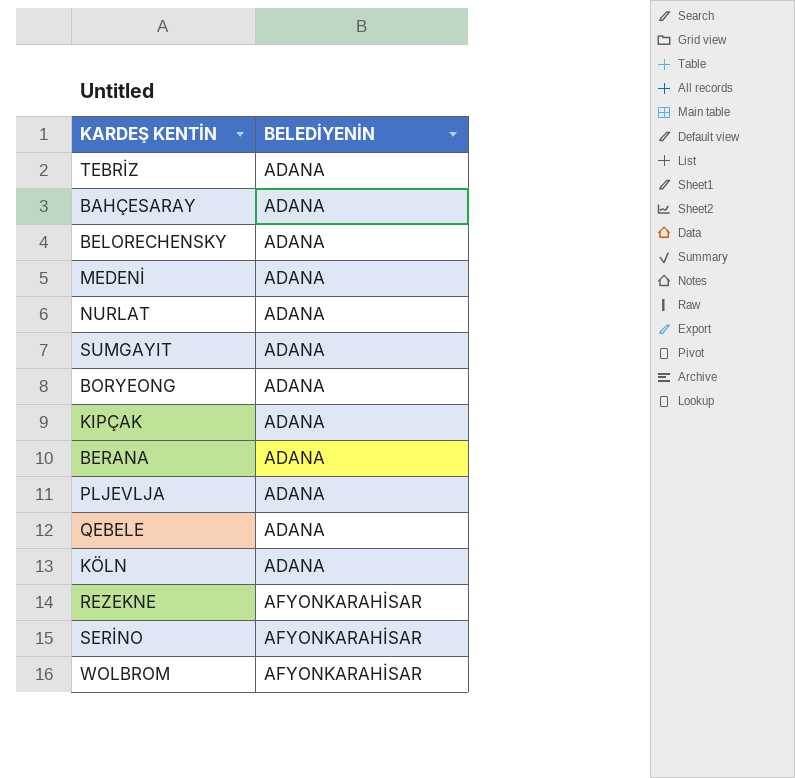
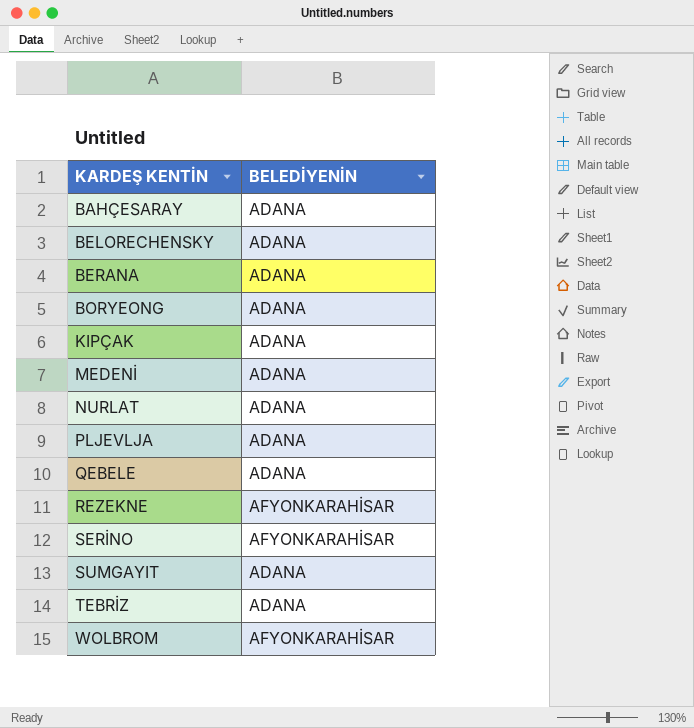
row order: BELEDİYENİN ascending -> KARDEŞ KENTİN ascending
row KÖLN: ADANA -> none

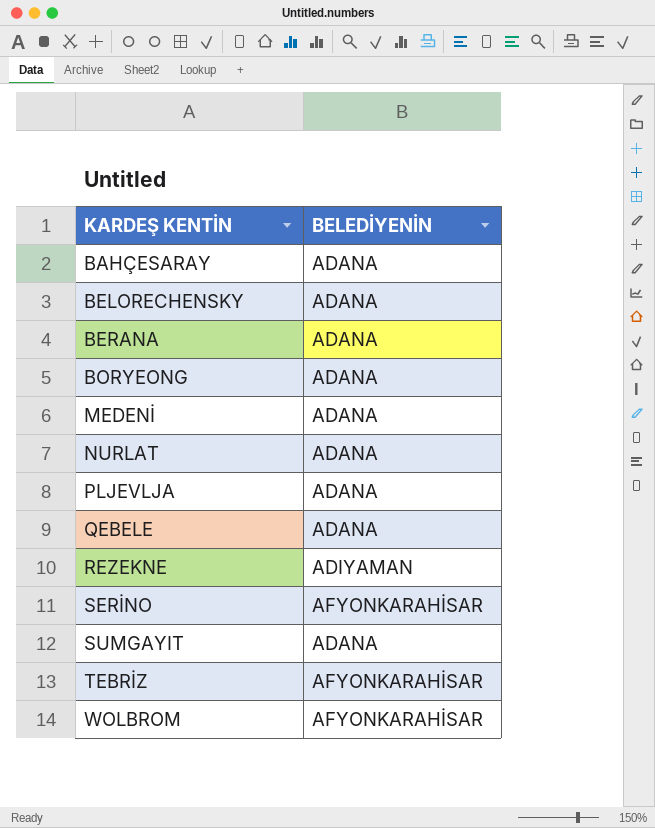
row KIPÇAK: ADANA -> none
REZEKNE | BELEDİYENİN: AFYONKARAHİSAR -> ADIYAMAN
TEBRİZ | BELEDİYENİN: ADANA -> AFYONKARAHİSAR

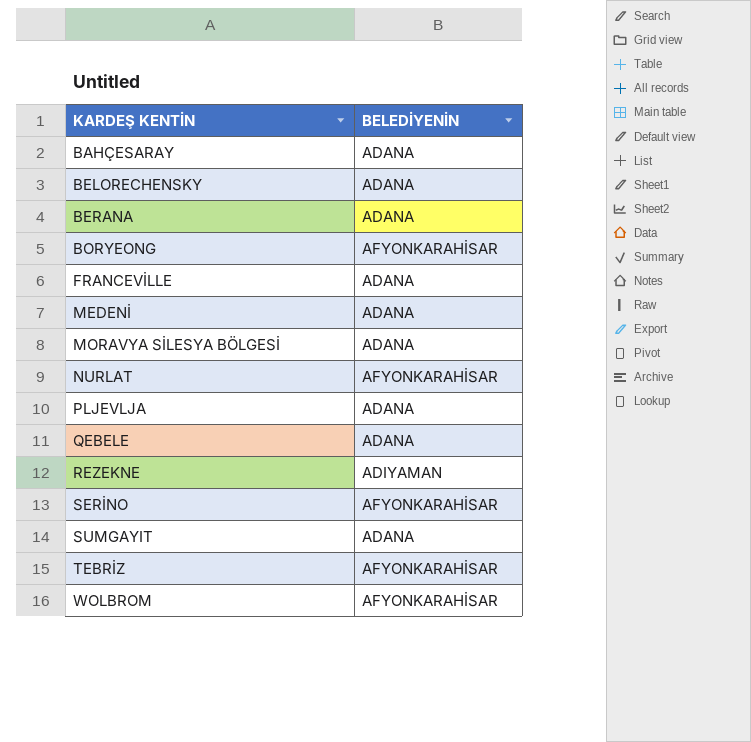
BORYEONG | BELEDİYENİN: ADANA -> AFYONKARAHİSAR
row FRANCEVİLLE: none -> ADANA
row MORAVYA SİLESYA BÖLGESİ: none -> ADANA
NURLAT | BELEDİYENİN: ADANA -> AFYONKARAHİSAR

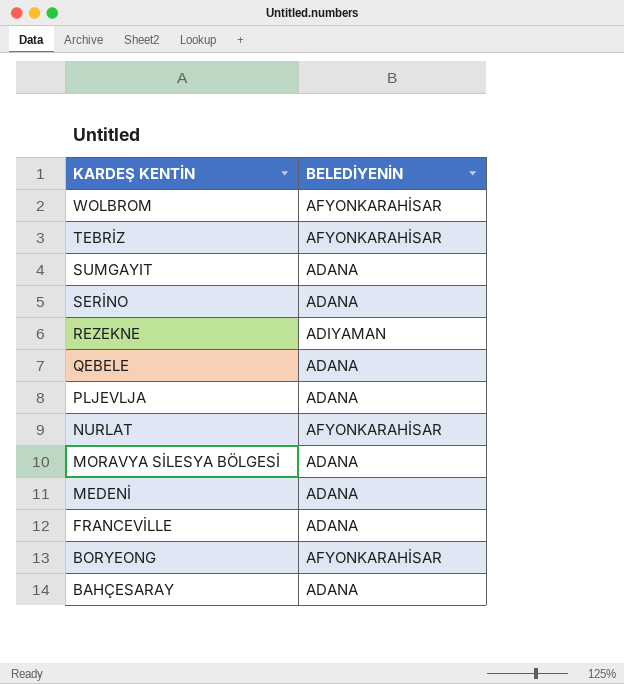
row order: KARDEŞ KENTİN ascending -> KARDEŞ KENTİN descending
row BELORECHENSKY: ADANA -> none
row BERANA: ADANA -> none
SERİNO | BELEDİYENİN: AFYONKARAHİSAR -> ADANA

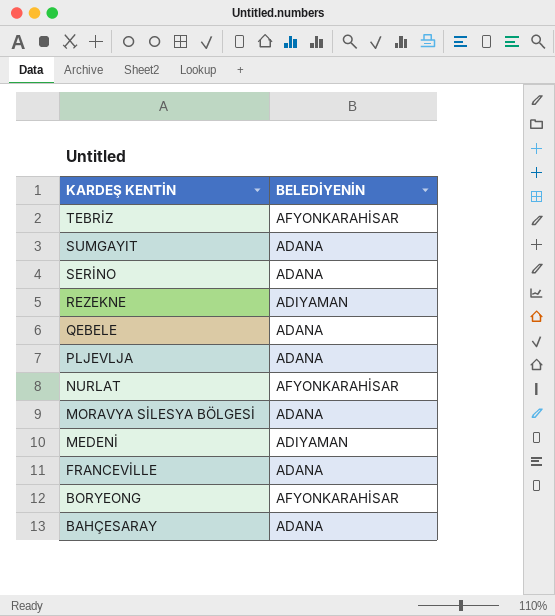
row WOLBROM: AFYONKARAHİSAR -> none
MEDENİ | BELEDİYENİN: ADANA -> ADIYAMAN

